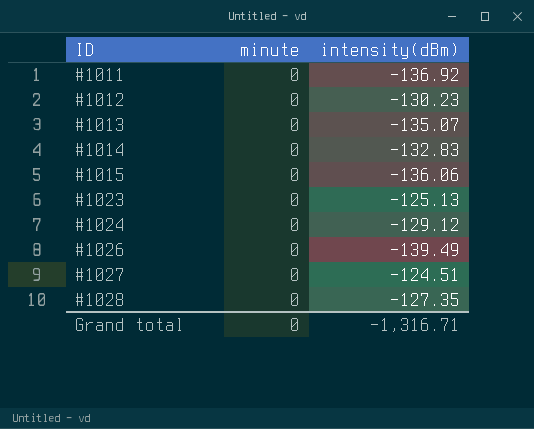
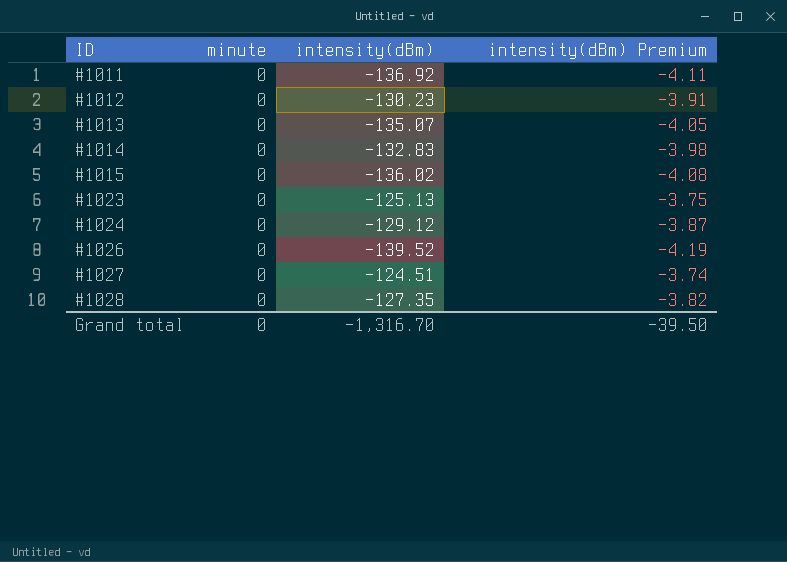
column intensity(dBm) Premium | formula: none -> [intensity(dBm)] * 0.03
#1015 | intensity(dBm): -136.06 -> -136.02
#1026 | intensity(dBm): -139.49 -> -139.52
Grand total | intensity(dBm): -1,316.71 -> -1,316.70

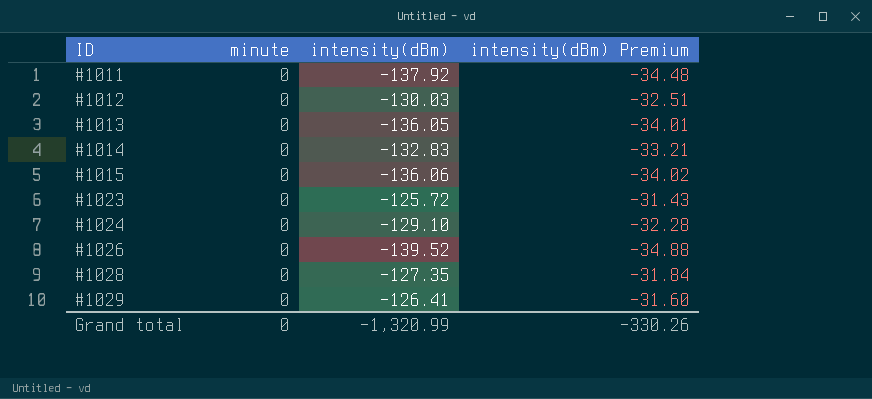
column intensity(dBm) Premium | formula: [intensity(dBm)] * 0.03 -> [intensity(dBm)] * 0.25
row #1027: 0 | -124.51 | -3.74 -> none
#1011 | intensity(dBm): -136.92 -> -137.92
#1012 | intensity(dBm): -130.23 -> -130.03
#1013 | intensity(dBm): -135.07 -> -136.05
#1015 | intensity(dBm): -136.02 -> -136.06
#1023 | intensity(dBm): -125.13 -> -125.72
#1024 | intensity(dBm): -129.12 -> -129.10
row #1029: none -> 0 | -126.41 | -31.60
Grand total | intensity(dBm): -1,316.70 -> -1,320.99
Grand total | intensity(dBm) Premium: -39.50 -> -330.26

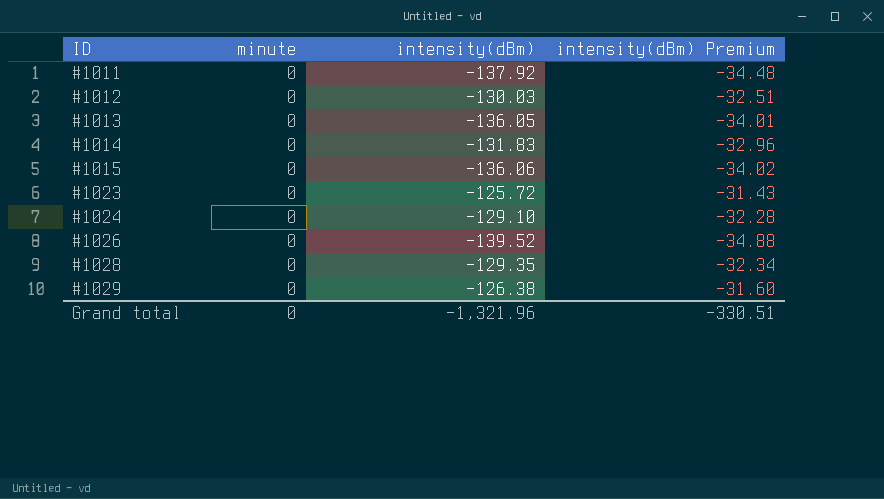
#1014 | intensity(dBm): -132.83 -> -131.83
#1014 | intensity(dBm) Premium: -33.21 -> -32.96
#1028 | intensity(dBm): -127.35 -> -129.35
#1028 | intensity(dBm) Premium: -31.84 -> -32.34
#1029 | intensity(dBm): -126.41 -> -126.38
Grand total | intensity(dBm): -1,320.99 -> -1,321.96
Grand total | intensity(dBm) Premium: -330.26 -> -330.51

